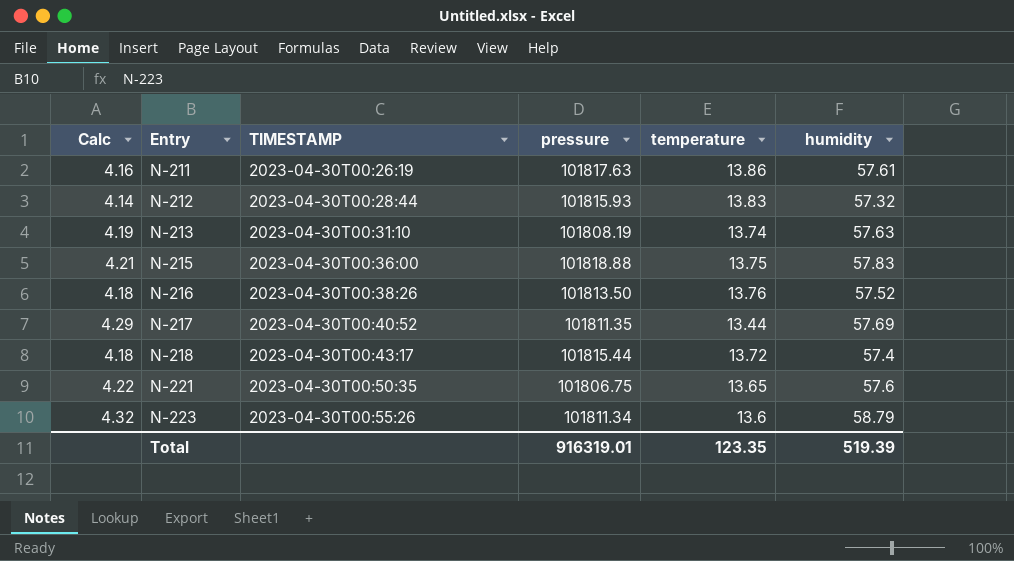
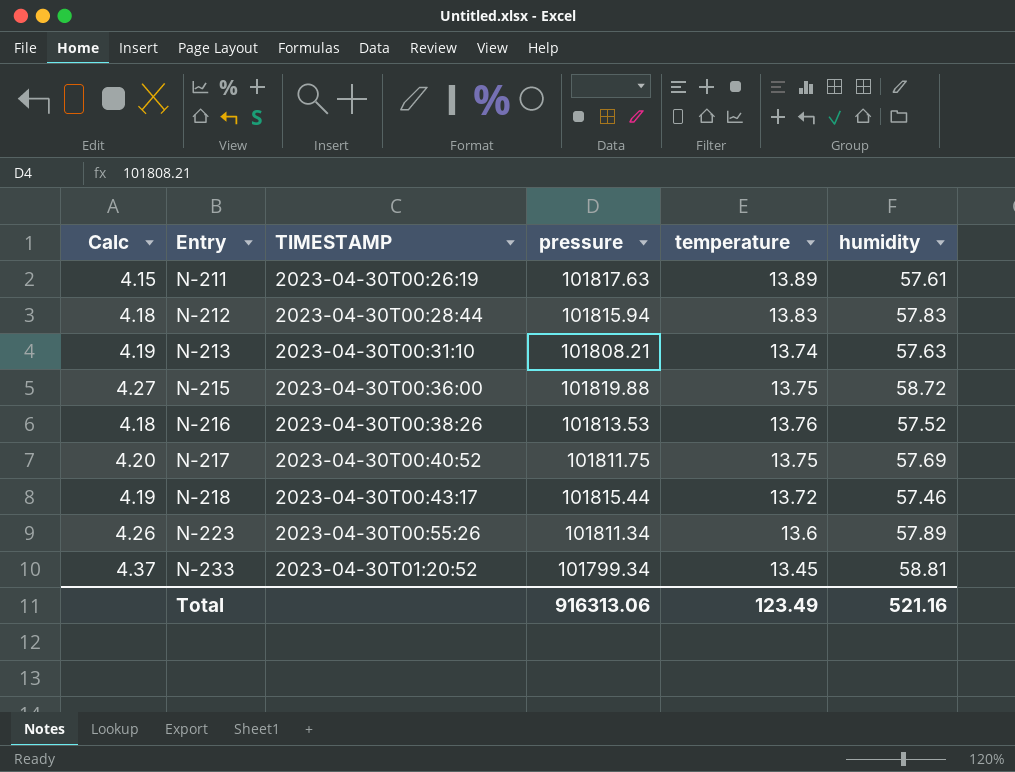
row N-221: 4.22 | 2023-04-30T00:50:35 | 101806.75 | 13.65 | 57.6 -> none
N-211 | Calc: 4.16 -> 4.15
N-211 | temperature: 13.86 -> 13.89
N-212 | Calc: 4.14 -> 4.18
N-212 | pressure: 101815.93 -> 101815.94
N-212 | humidity: 57.32 -> 57.83
N-213 | pressure: 101808.19 -> 101808.21
N-215 | Calc: 4.21 -> 4.27
N-215 | pressure: 101818.88 -> 101819.88
N-215 | humidity: 57.83 -> 58.72
N-216 | pressure: 101813.50 -> 101813.53
N-217 | Calc: 4.29 -> 4.20
N-217 | pressure: 101811.35 -> 101811.75
N-217 | temperature: 13.44 -> 13.75
N-218 | Calc: 4.18 -> 4.19
N-218 | humidity: 57.4 -> 57.46
N-223 | Calc: 4.32 -> 4.26
N-223 | humidity: 58.79 -> 57.89
row N-233: none -> 4.37 | 2023-04-30T01:20:52 | 101799.34 | 13.45 | 58.81
Total | pressure: 916319.01 -> 916313.06
Total | temperature: 123.35 -> 123.49
Total | humidity: 519.39 -> 521.16

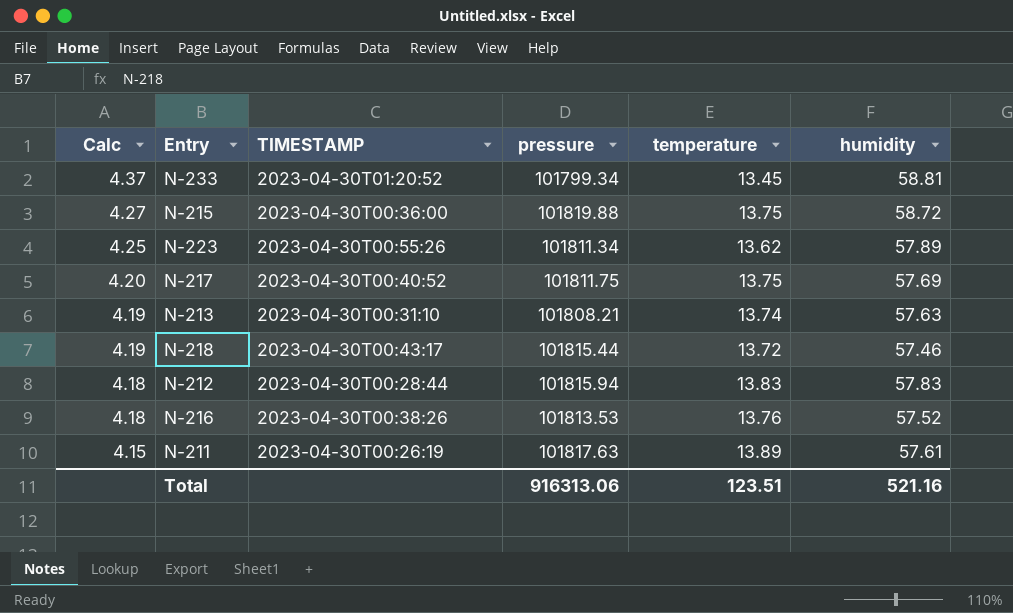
row order: Entry ascending -> Calc descending
N-223 | Calc: 4.26 -> 4.25
N-223 | temperature: 13.6 -> 13.62
Total | temperature: 123.49 -> 123.51

